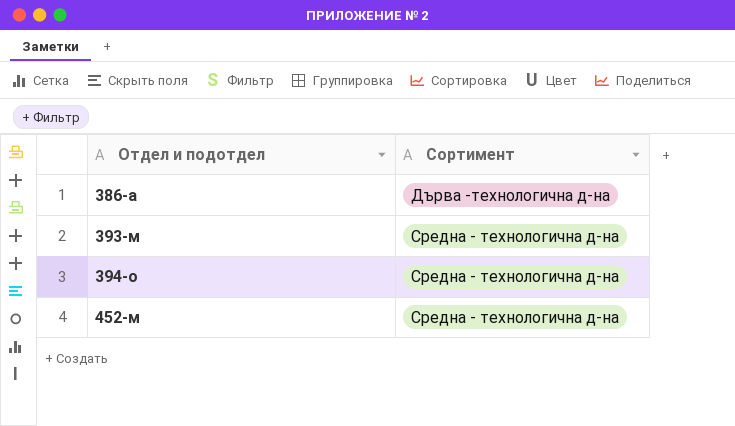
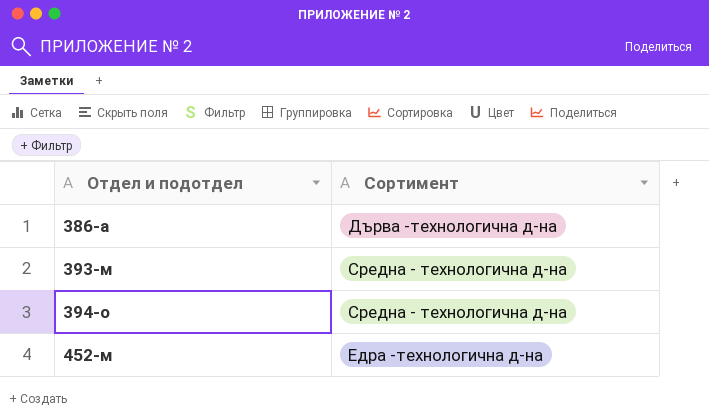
452-м | Сортимент: Средна - технологична д-на -> Едра -технологична д-на

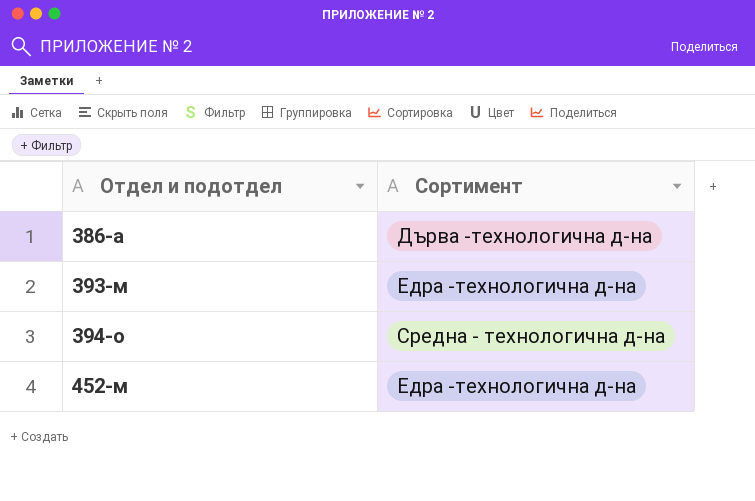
393-м | Сортимент: Средна - технологична д-на -> Едра -технологична д-на

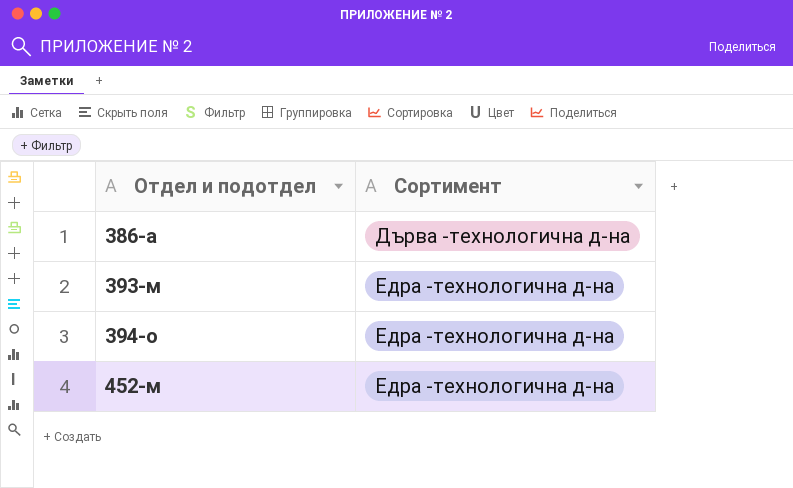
394-о | Сортимент: Средна - технологична д-на -> Едра -технологична д-на

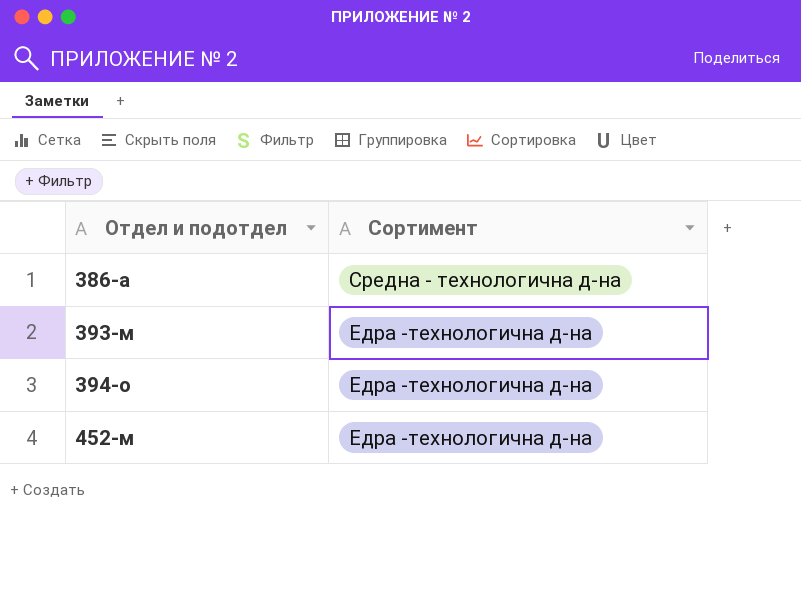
386-а | Сортимент: Дърва -технологична д-на -> Средна - технологична д-на

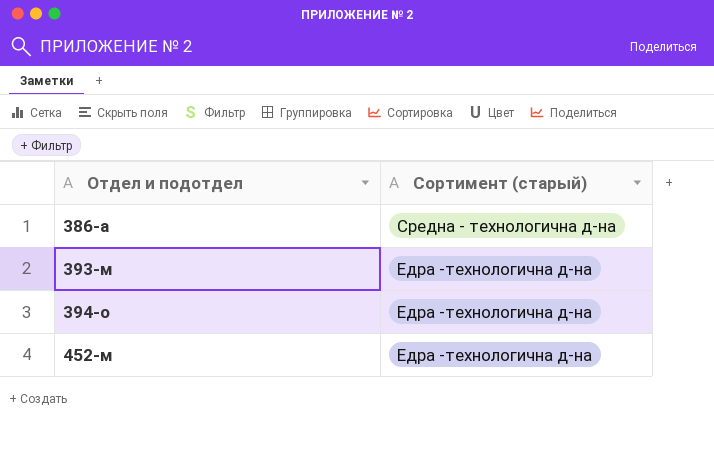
column name: Сортимент -> Сортимент (старый)

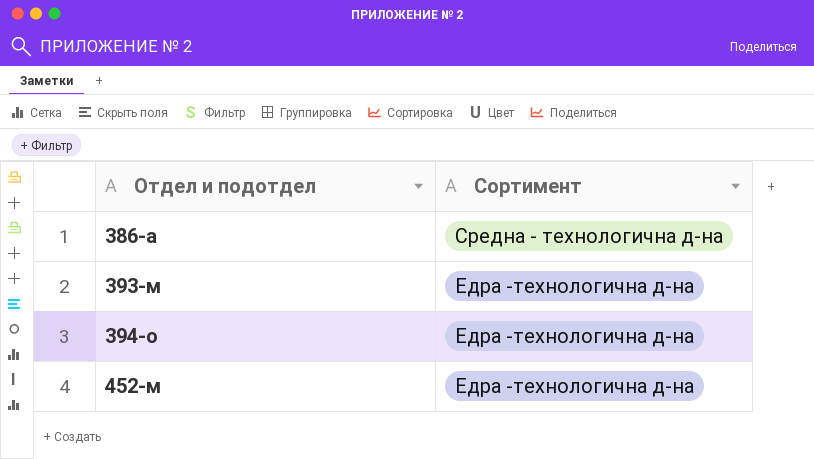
column name: Сортимент (старый) -> Сортимент

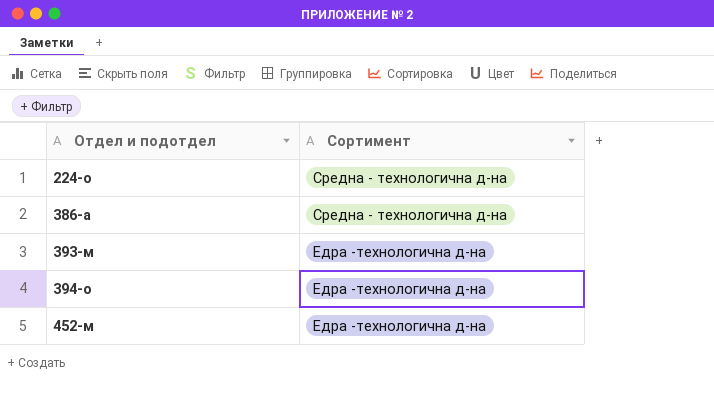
row 224-о: none -> Средна - технологична д-на

